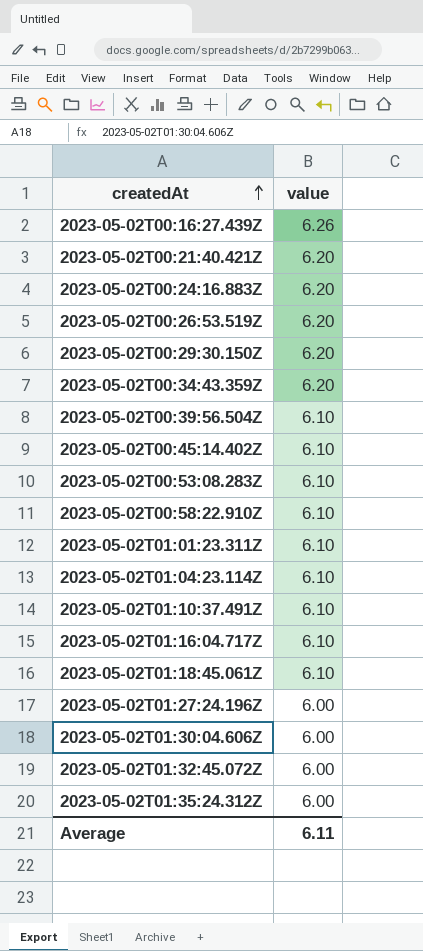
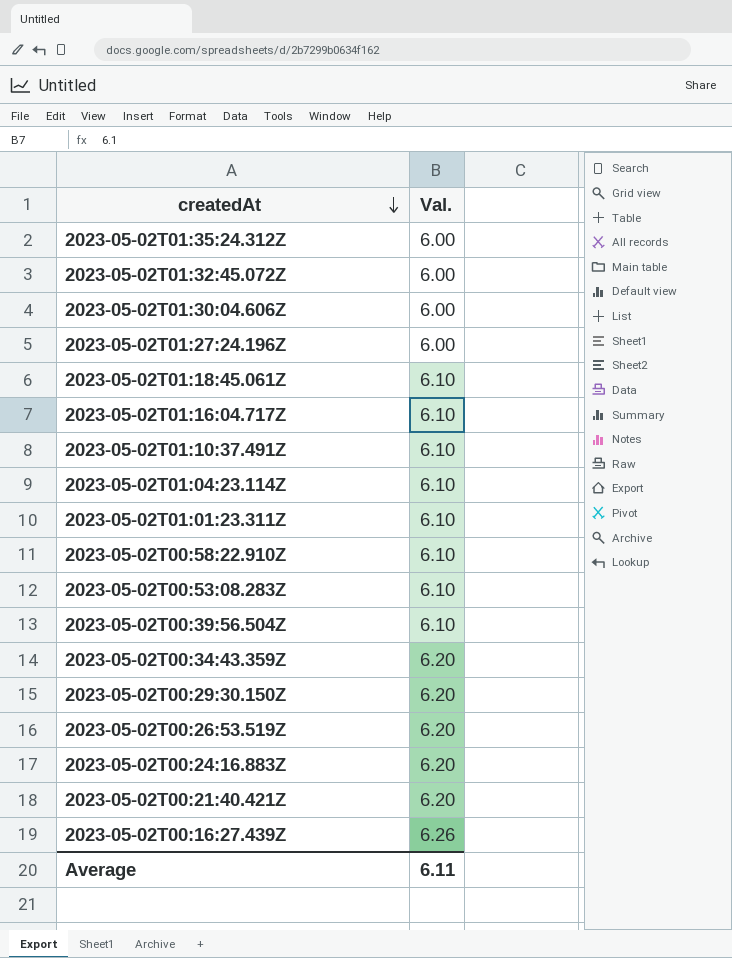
row order: createdAt ascending -> createdAt descending
column name: value -> Val.
row 2023-05-02T00:45:14.402Z: 6.10 -> none

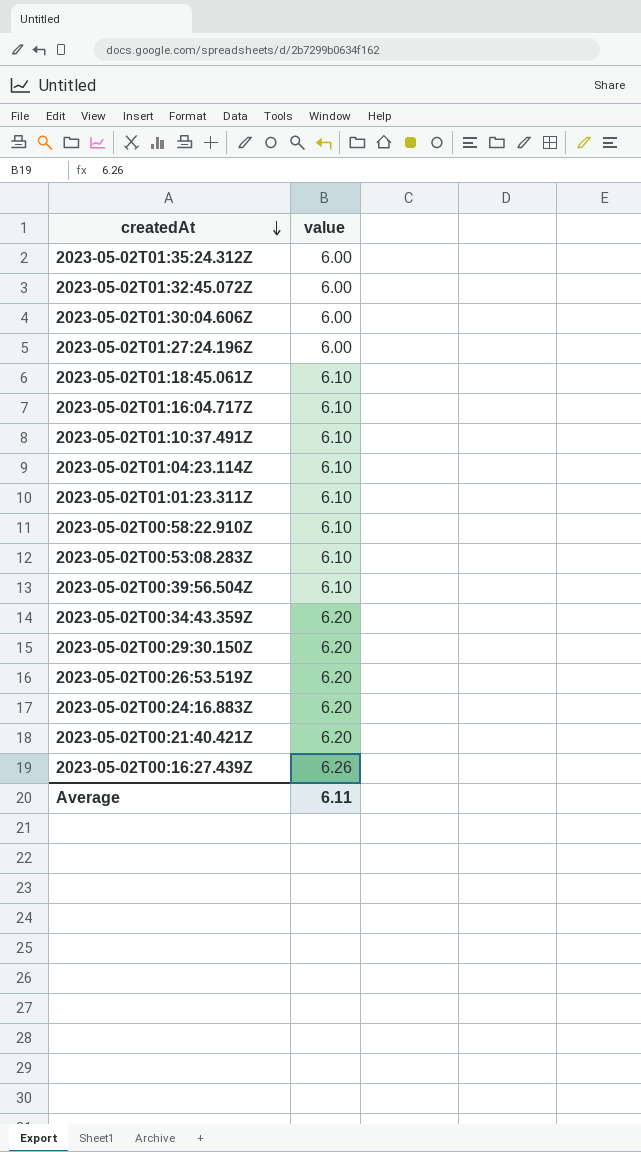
column name: Val. -> value

